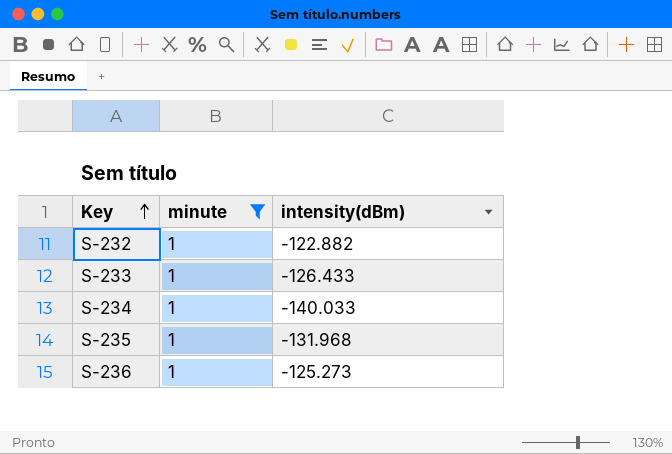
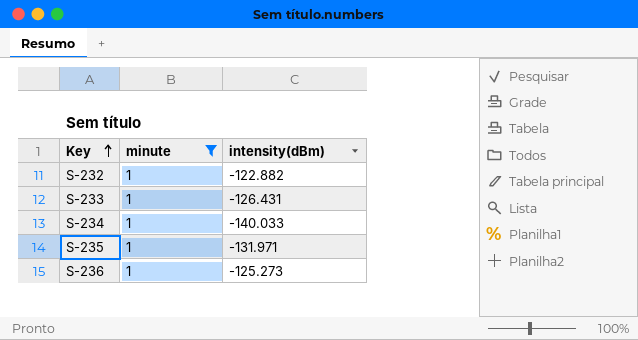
S-233 | intensity(dBm): -126.433 -> -126.431
S-235 | intensity(dBm): -131.968 -> -131.971

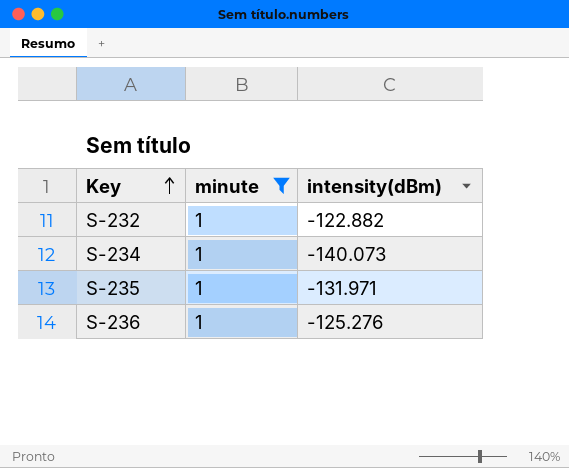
row S-233: 1 | -126.431 -> none
S-234 | intensity(dBm): -140.033 -> -140.073
S-236 | intensity(dBm): -125.273 -> -125.276

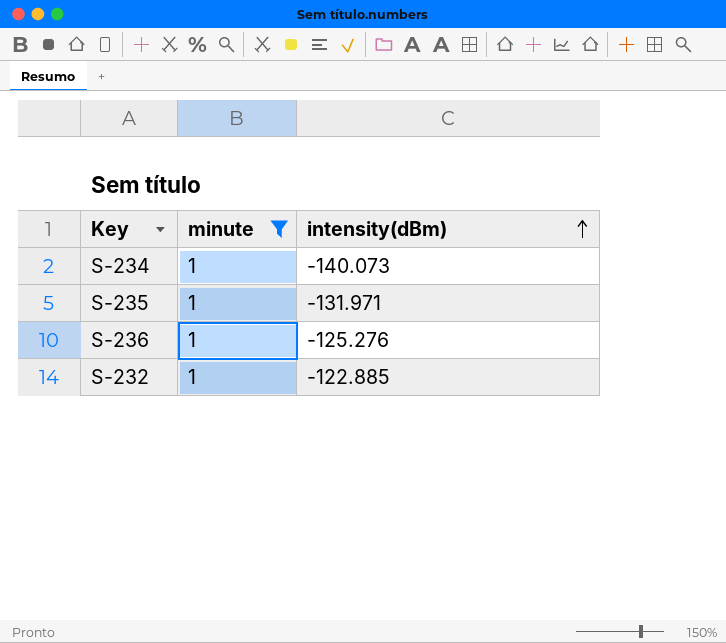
row order: Key ascending -> intensity(dBm) ascending
S-232 | intensity(dBm): -122.882 -> -122.885

